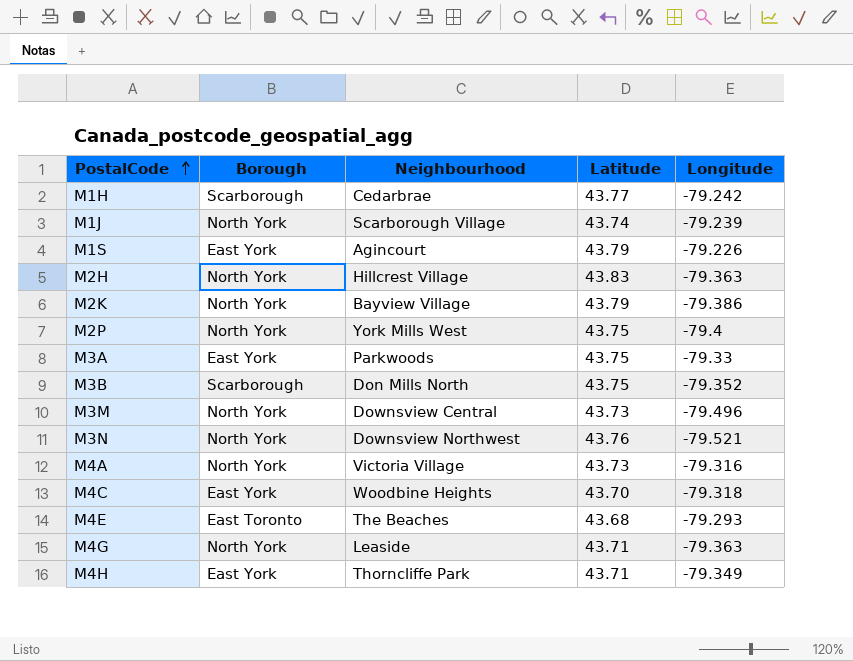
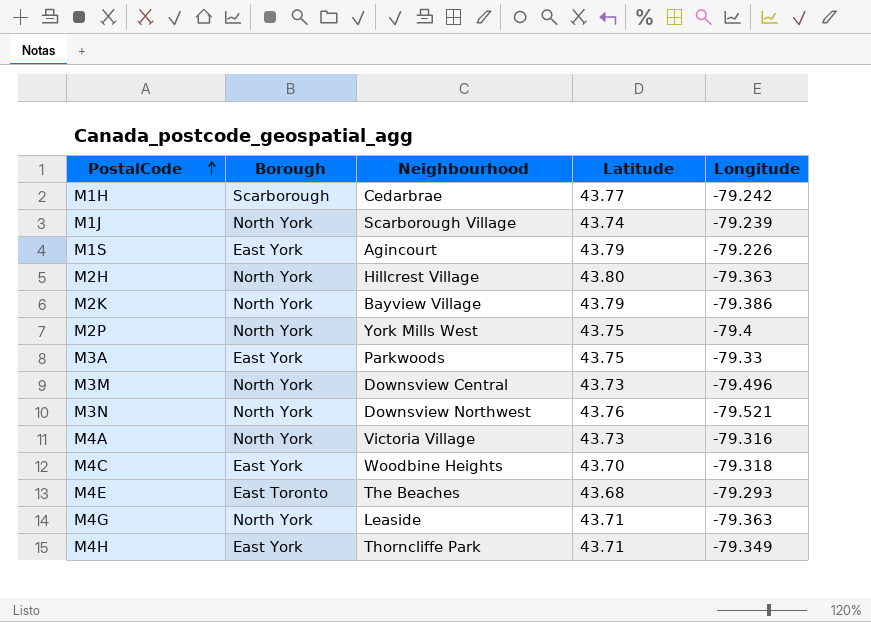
row M3B: Scarborough | Don Mills North | 43.75 | -79.352 -> none
M2H | Latitude: 43.83 -> 43.80

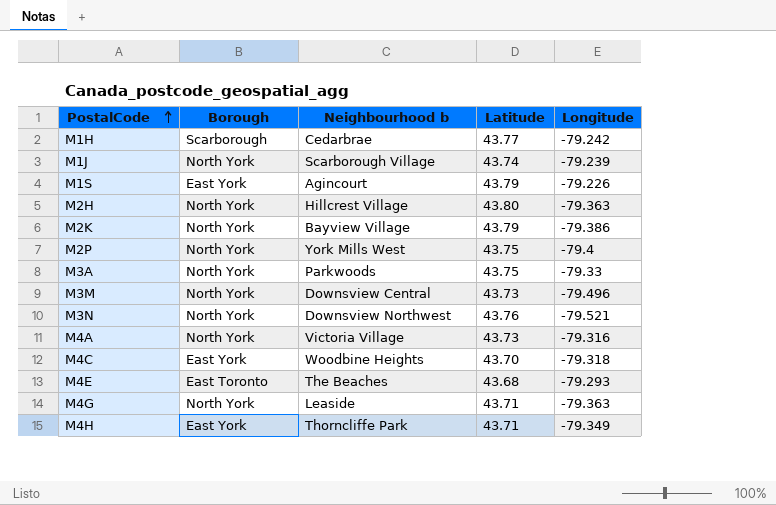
column name: Neighbourhood -> Neighbourhood b
M3A | Borough: East York -> North York

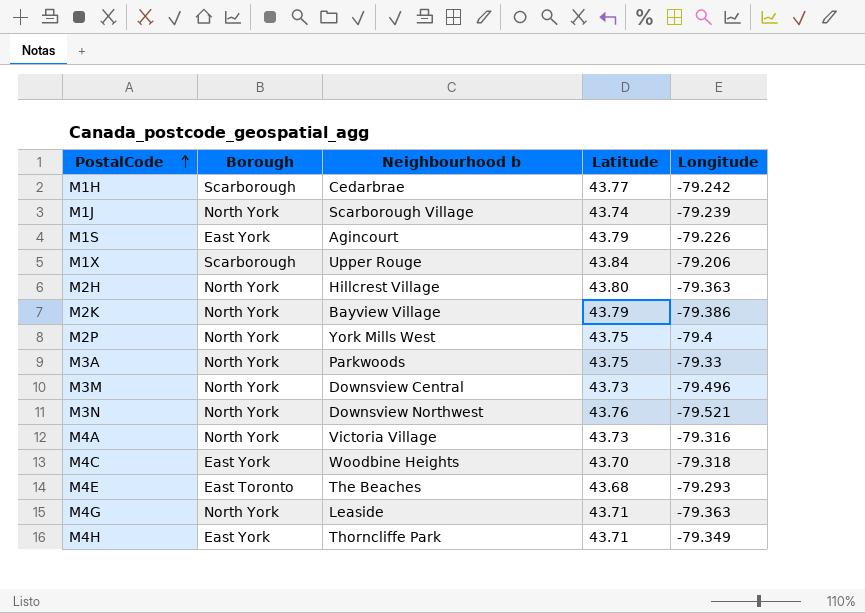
row M1X: none -> Scarborough | Upper Rouge | 43.84 | -79.206

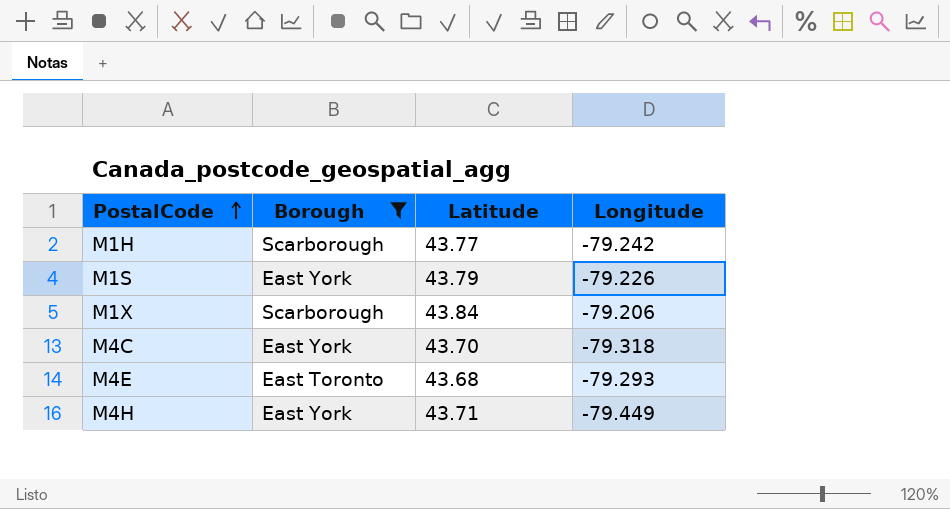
filter: none -> Borough != North York
column Neighbourhood b | position: 3 -> none
M4H | Longitude: -79.349 -> -79.449

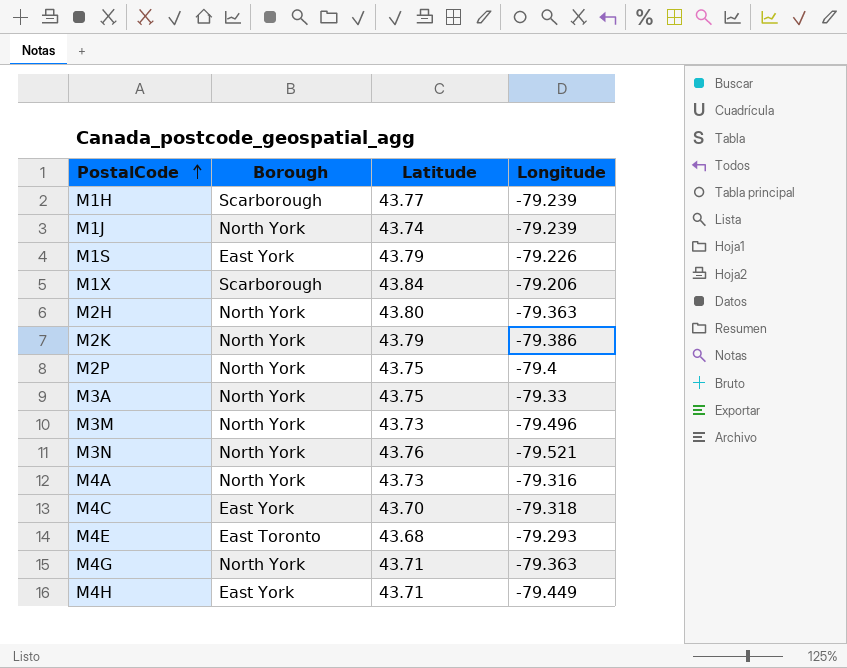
filter: Borough != North York -> none
M1H | Longitude: -79.242 -> -79.239

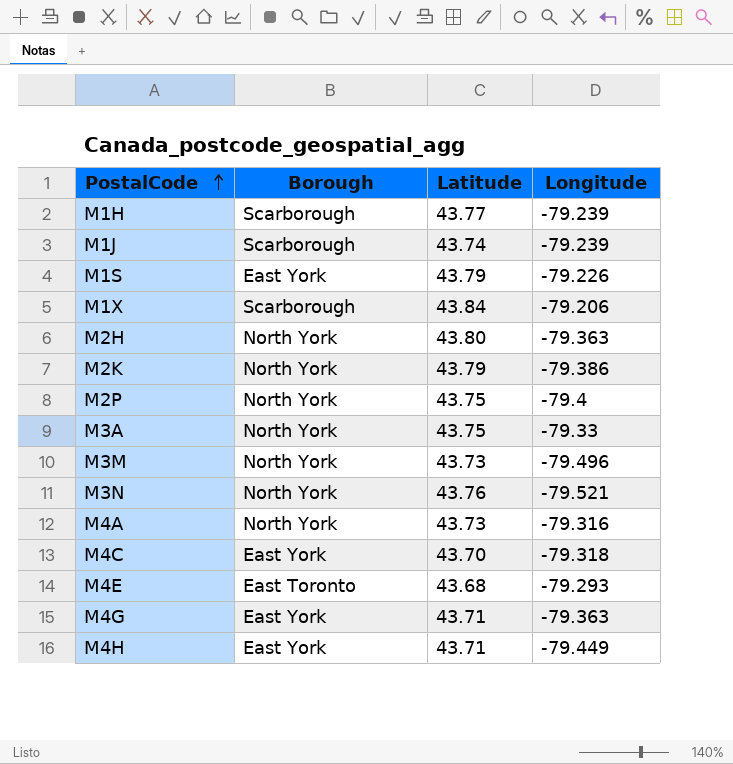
M1J | Borough: North York -> Scarborough
M4G | Borough: North York -> East York

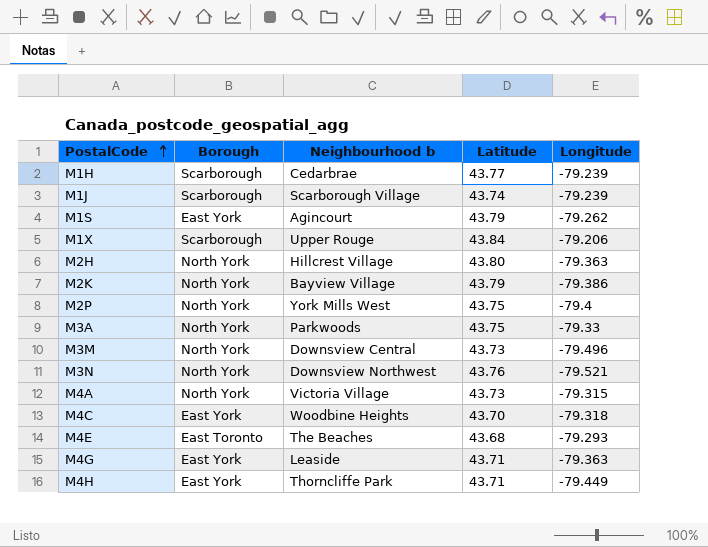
column Neighbourhood b | position: none -> 3
M1S | Longitude: -79.226 -> -79.262
M4A | Longitude: -79.316 -> -79.315

